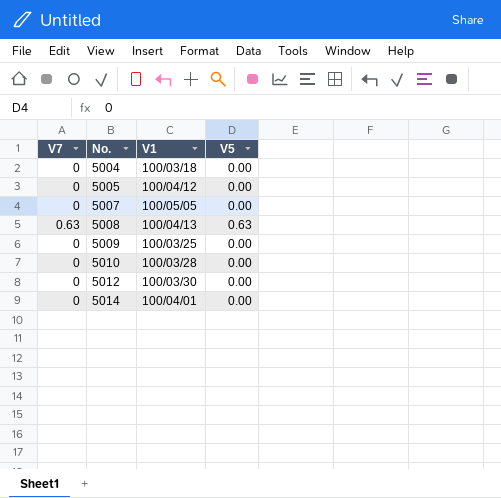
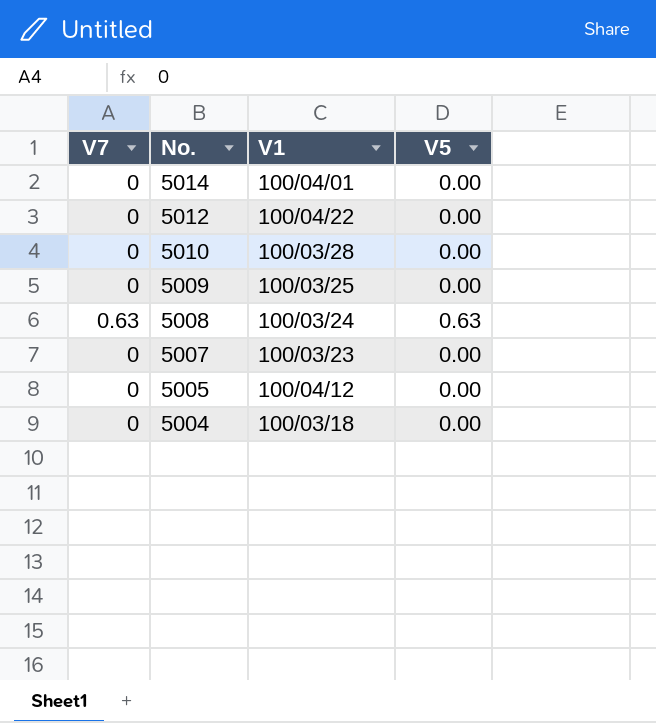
row order: No. ascending -> No. descending
5012 | V1: 100/03/30 -> 100/04/22
5008 | V1: 100/04/13 -> 100/03/24
5007 | V1: 100/05/05 -> 100/03/23

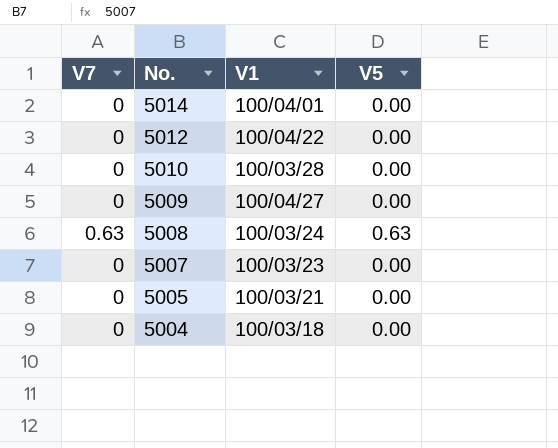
5009 | V1: 100/03/25 -> 100/04/27
5005 | V1: 100/04/12 -> 100/03/21

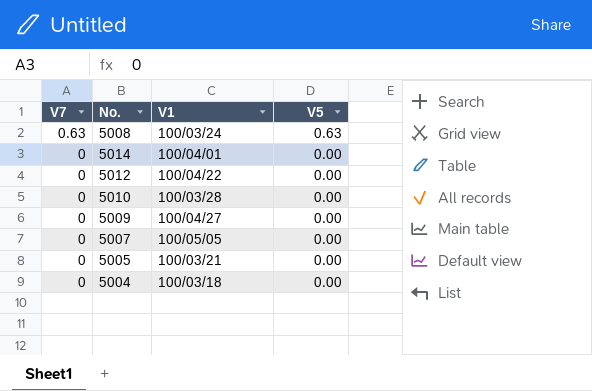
row order: No. descending -> V7 descending
5007 | V1: 100/03/23 -> 100/05/05

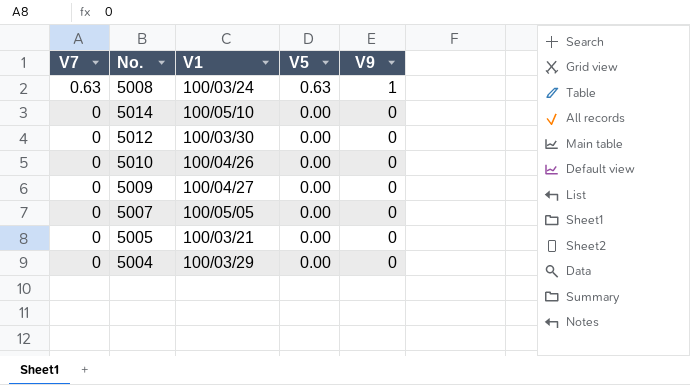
column V9 | position: none -> 5
5014 | V1: 100/04/01 -> 100/05/10
5012 | V1: 100/04/22 -> 100/03/30
5010 | V1: 100/03/28 -> 100/04/26
5004 | V1: 100/03/18 -> 100/03/29

